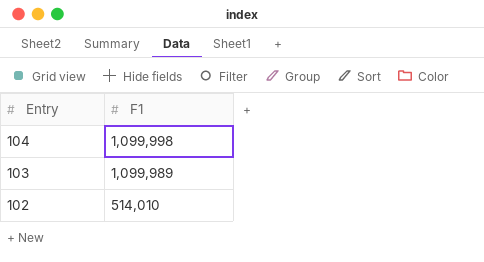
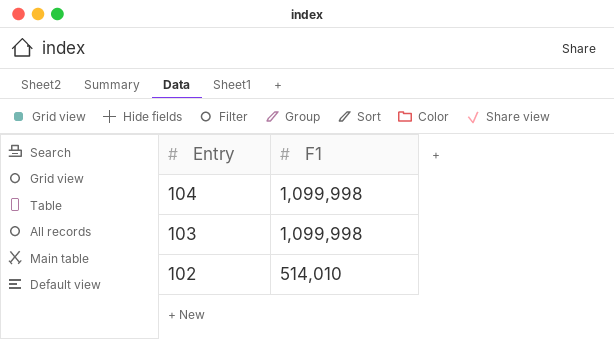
103 | F1: 1,099,989 -> 1,099,998

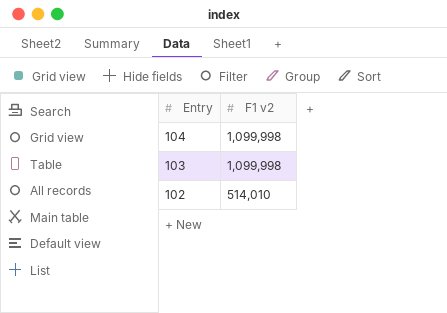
column name: F1 -> F1 v2

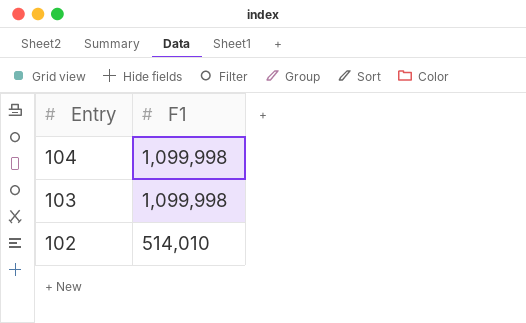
column name: F1 v2 -> F1

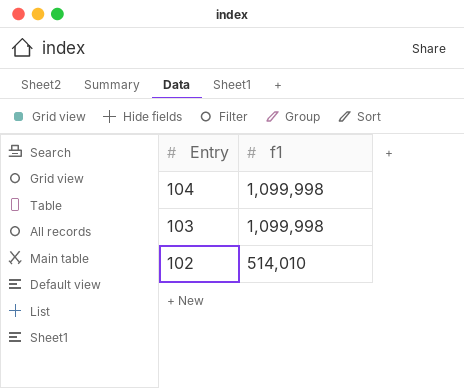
column name: F1 -> f1

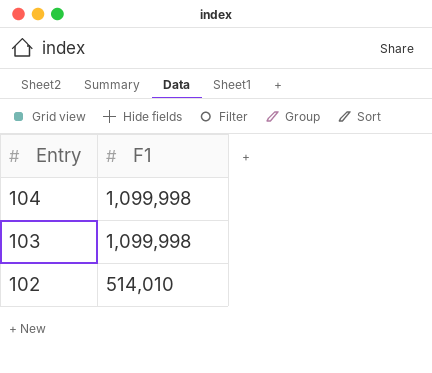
column name: f1 -> F1

